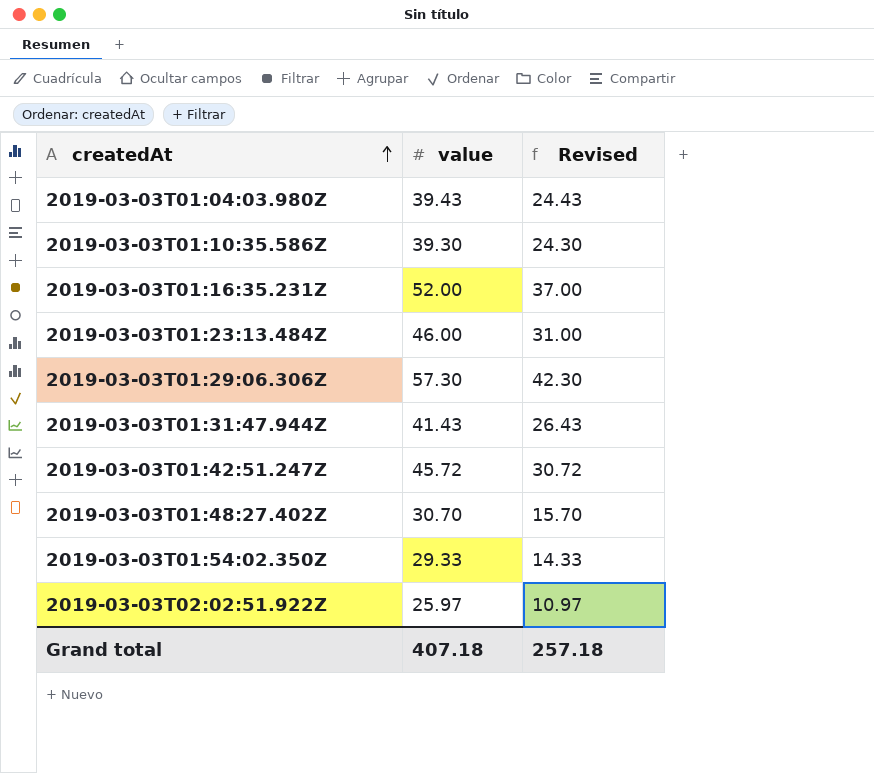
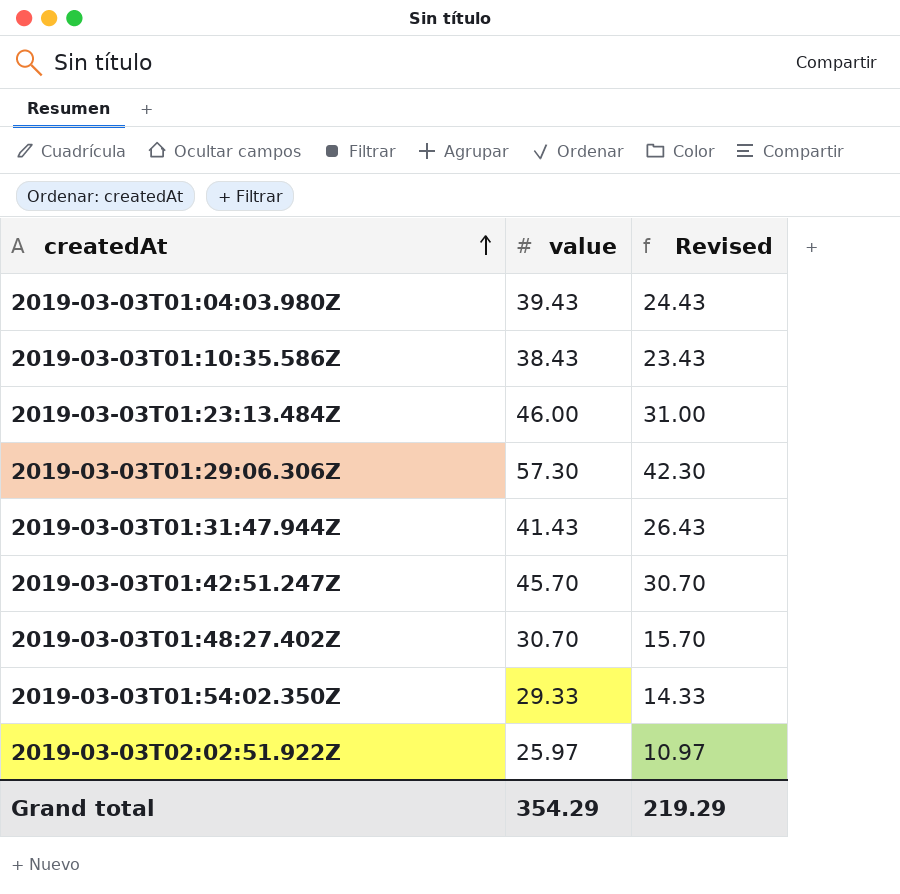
row 2019-03-03T01:16:35.231Z: 52.00 | 37.00 -> none
2019-03-03T01:10:35.586Z | value: 39.30 -> 38.43
2019-03-03T01:10:35.586Z | Revised: 24.30 -> 23.43
2019-03-03T01:42:51.247Z | value: 45.72 -> 45.70
2019-03-03T01:42:51.247Z | Revised: 30.72 -> 30.70
Grand total | value: 407.18 -> 354.29
Grand total | Revised: 257.18 -> 219.29

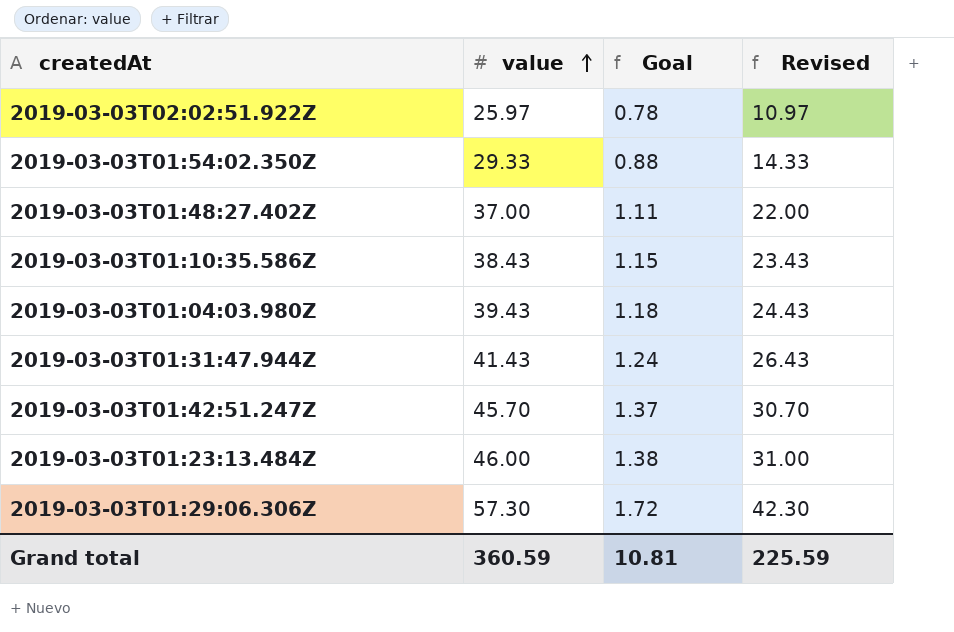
row order: createdAt ascending -> value ascending
column Goal | formula: none -> [value] * 0.03
2019-03-03T01:48:27.402Z | value: 30.70 -> 37.00
2019-03-03T01:48:27.402Z | Revised: 15.70 -> 22.00
Grand total | value: 354.29 -> 360.59
Grand total | Revised: 219.29 -> 225.59

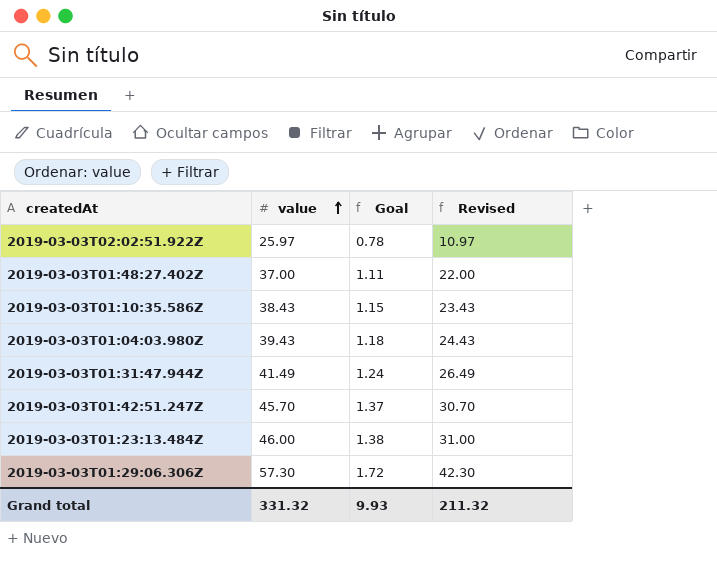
row 2019-03-03T01:54:02.350Z: 29.33 | 0.88 | 14.33 -> none
2019-03-03T01:31:47.944Z | value: 41.43 -> 41.49
2019-03-03T01:31:47.944Z | Revised: 26.43 -> 26.49
Grand total | value: 360.59 -> 331.32
Grand total | Goal: 10.81 -> 9.93
Grand total | Revised: 225.59 -> 211.32

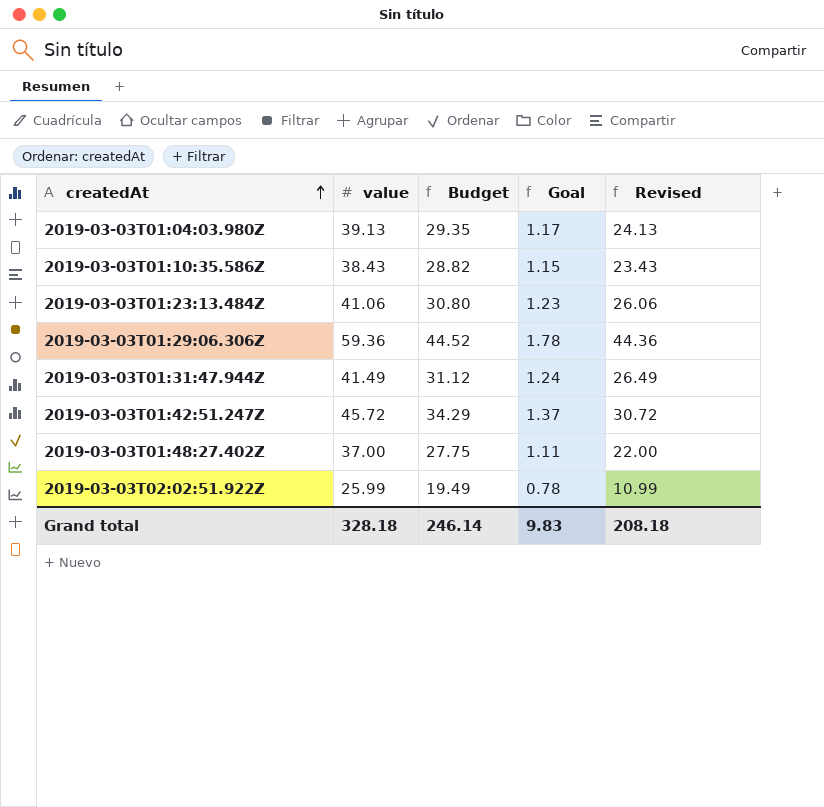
row order: value ascending -> createdAt ascending
column Budget | formula: none -> [value] * 0.75
2019-03-03T01:04:03.980Z | value: 39.43 -> 39.13
2019-03-03T01:04:03.980Z | Goal: 1.18 -> 1.17
2019-03-03T01:04:03.980Z | Revised: 24.43 -> 24.13
2019-03-03T01:23:13.484Z | value: 46.00 -> 41.06
2019-03-03T01:23:13.484Z | Goal: 1.38 -> 1.23
2019-03-03T01:23:13.484Z | Revised: 31.00 -> 26.06
2019-03-03T01:29:06.306Z | value: 57.30 -> 59.36
2019-03-03T01:29:06.306Z | Goal: 1.72 -> 1.78
2019-03-03T01:29:06.306Z | Revised: 42.30 -> 44.36
2019-03-03T01:42:51.247Z | value: 45.70 -> 45.72
2019-03-03T01:42:51.247Z | Revised: 30.70 -> 30.72
2019-03-03T02:02:51.922Z | value: 25.97 -> 25.99
2019-03-03T02:02:51.922Z | Revised: 10.97 -> 10.99
Grand total | value: 331.32 -> 328.18
Grand total | Goal: 9.93 -> 9.83
Grand total | Revised: 211.32 -> 208.18

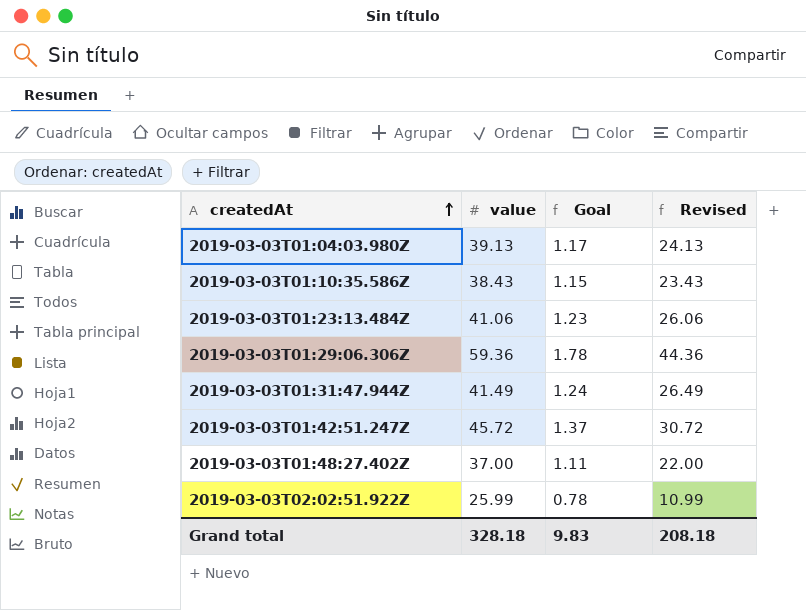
column Budget | formula: [value] * 0.75 -> none

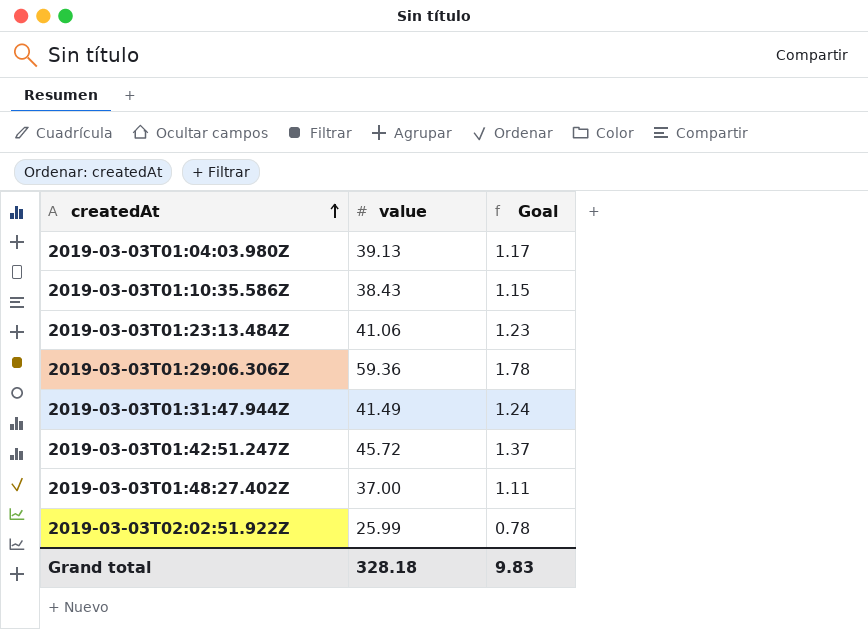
column Revised | formula: [value] - 15 -> none

